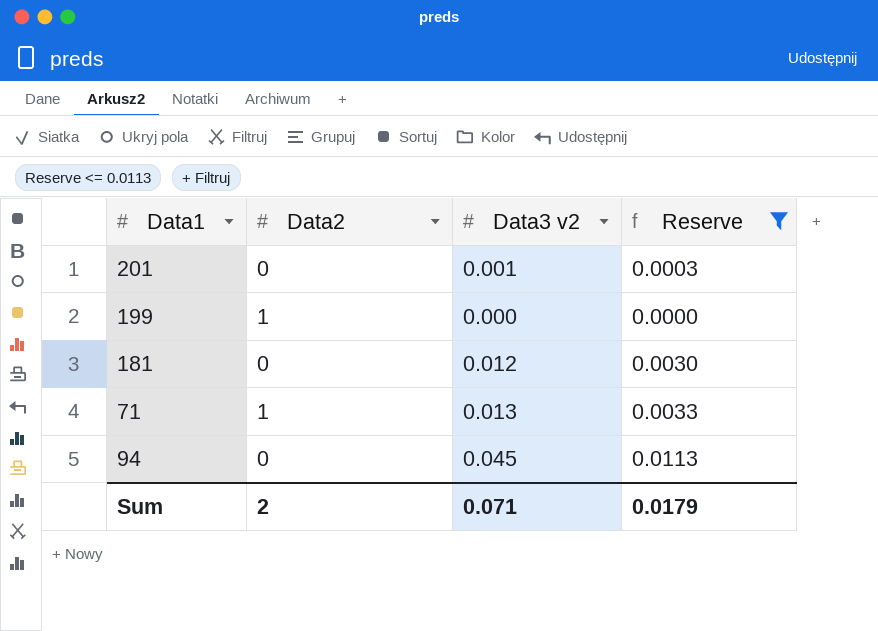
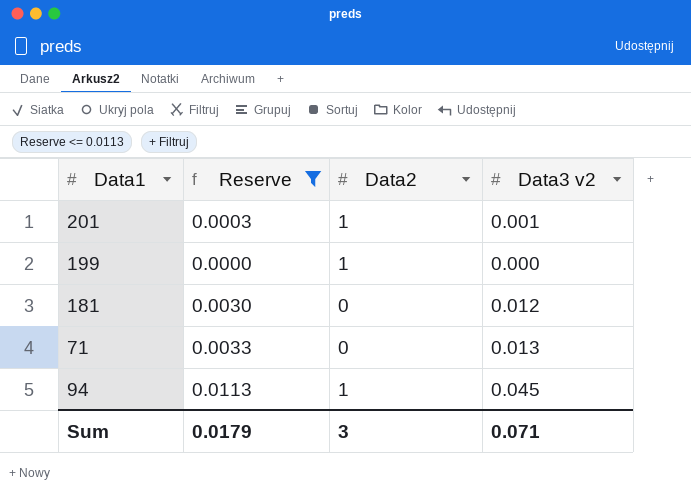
column Reserve | position: 4 -> 2
201 | Data2: 0 -> 1
71 | Data2: 1 -> 0
94 | Data2: 0 -> 1
Sum | Data2: 2 -> 3

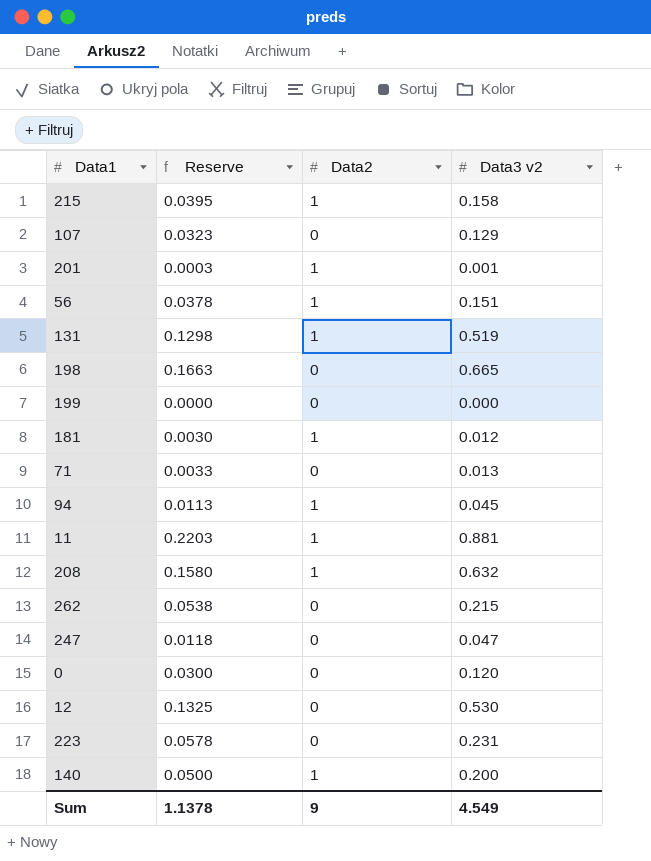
filter: Reserve <= 0.0113 -> none
199 | Data2: 1 -> 0
181 | Data2: 0 -> 1
Sum | Reserve: 0.0179 -> 1.1378
Sum | Data2: 3 -> 9
Sum | Data3 v2: 0.071 -> 4.549

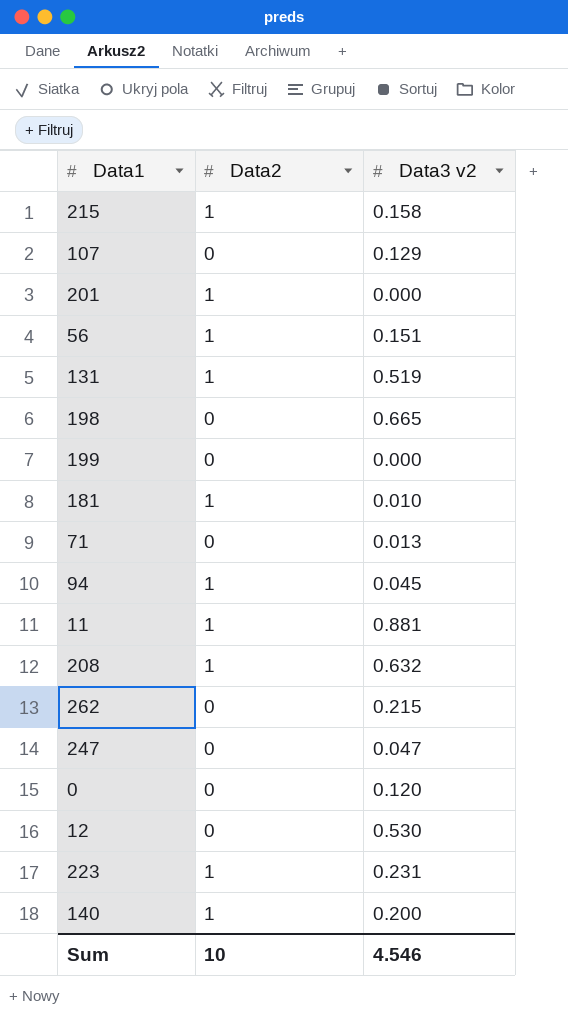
column Reserve | formula: [Data3 v2] * 0.25 -> none
201 | Data3 v2: 0.001 -> 0.000
181 | Data3 v2: 0.012 -> 0.010
223 | Data2: 0 -> 1
Sum | Data2: 9 -> 10
Sum | Data3 v2: 4.549 -> 4.546

